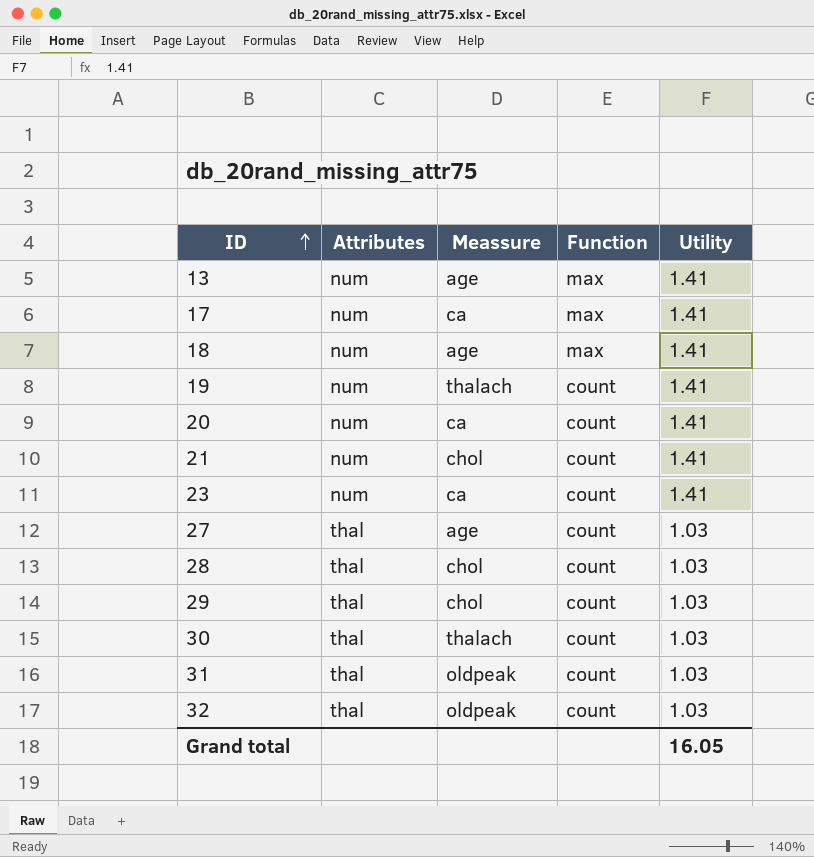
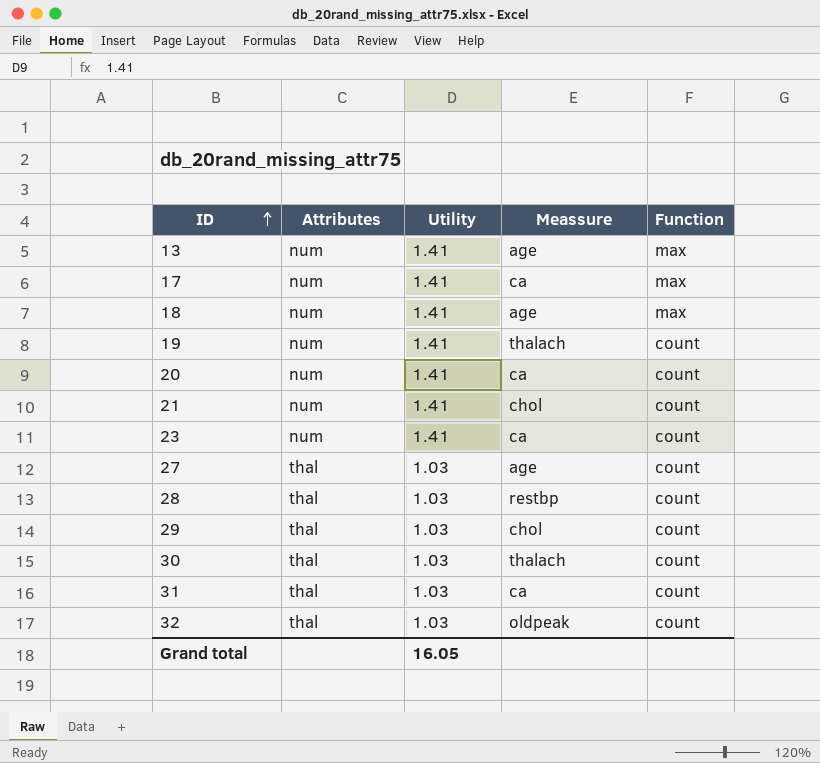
column Utility | position: 5 -> 3
28 | Meassure: chol -> restbp
31 | Meassure: oldpeak -> ca

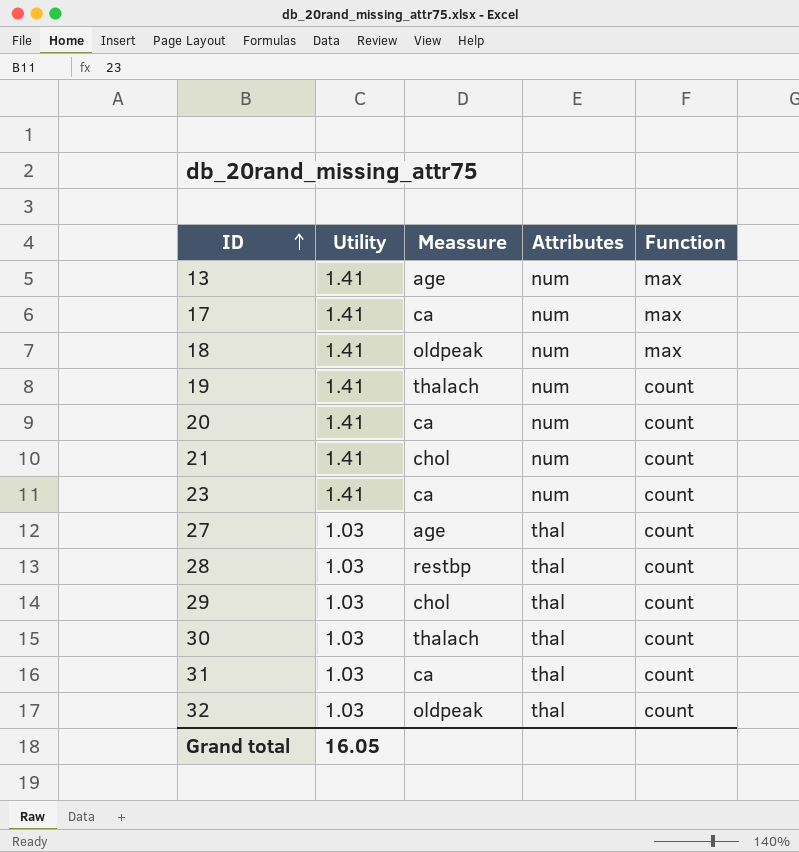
column Attributes | position: 2 -> 4
18 | Meassure: age -> oldpeak

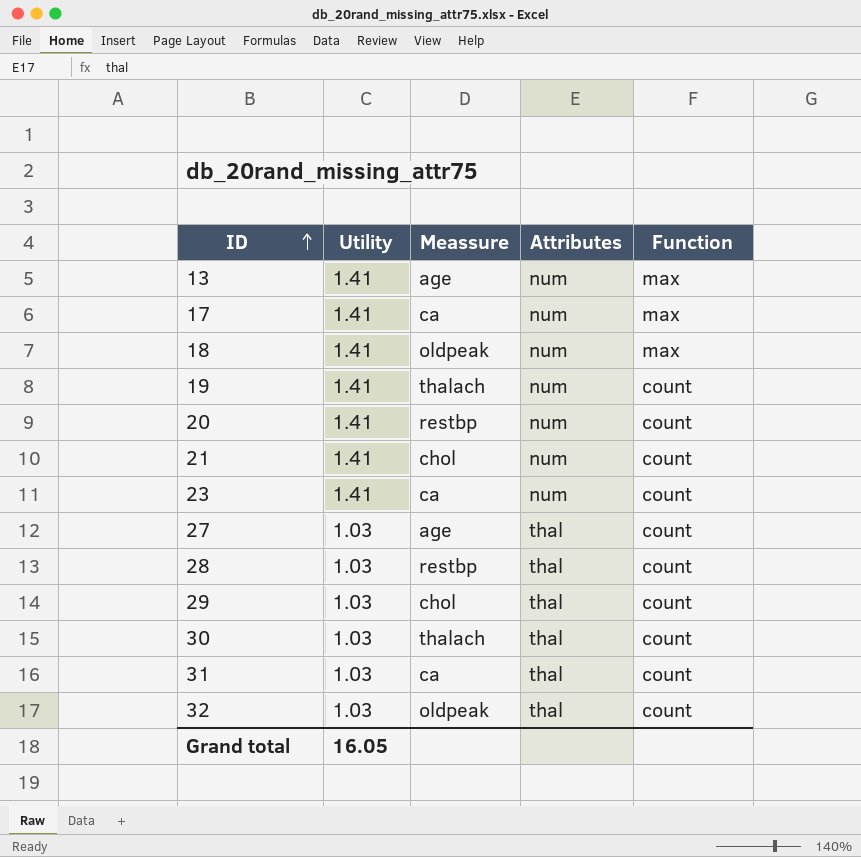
20 | Meassure: ca -> restbp

